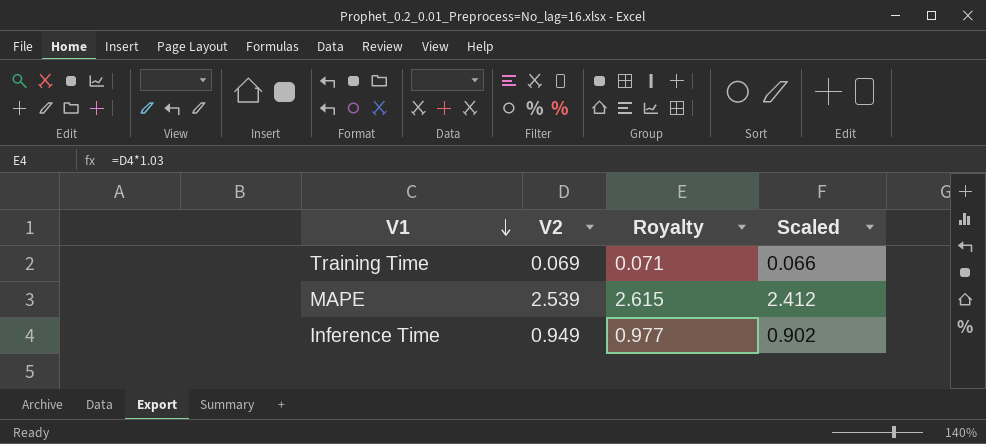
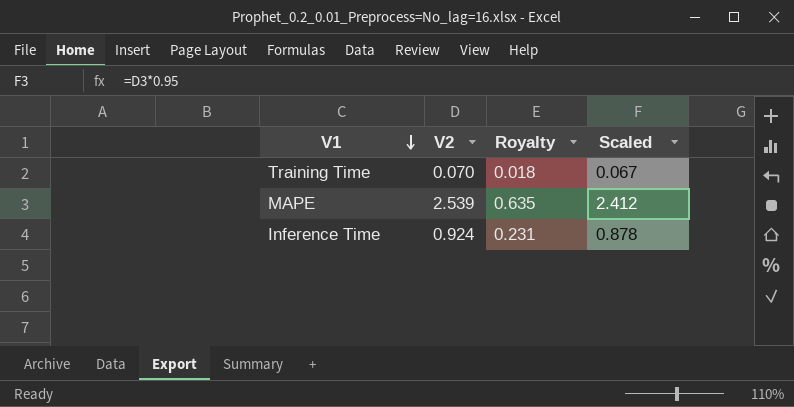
column Royalty | formula: [V2] * 1.03 -> [V2] * 0.25
Training Time | V2: 0.069 -> 0.070
Training Time | Scaled: 0.066 -> 0.067
Inference Time | V2: 0.949 -> 0.924
Inference Time | Scaled: 0.902 -> 0.878

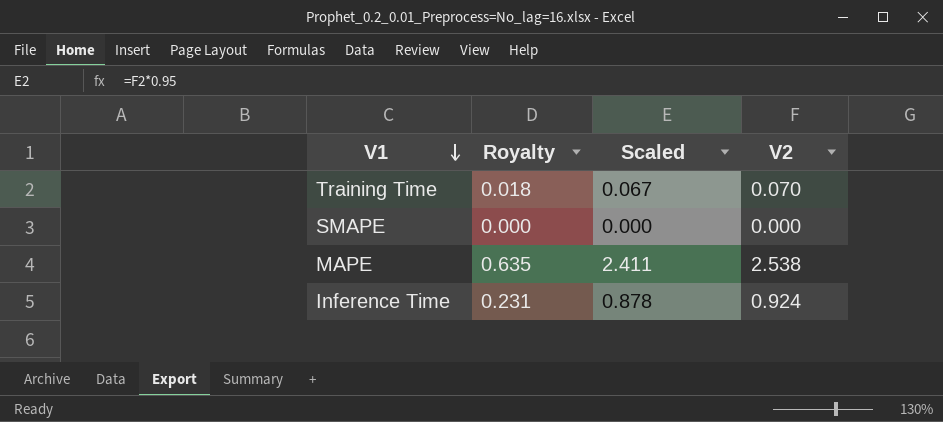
column V2 | position: 2 -> 4
row SMAPE: none -> 0.000 | 0.000 | 0.000
MAPE | Scaled: 2.412 -> 2.411
MAPE | V2: 2.539 -> 2.538

